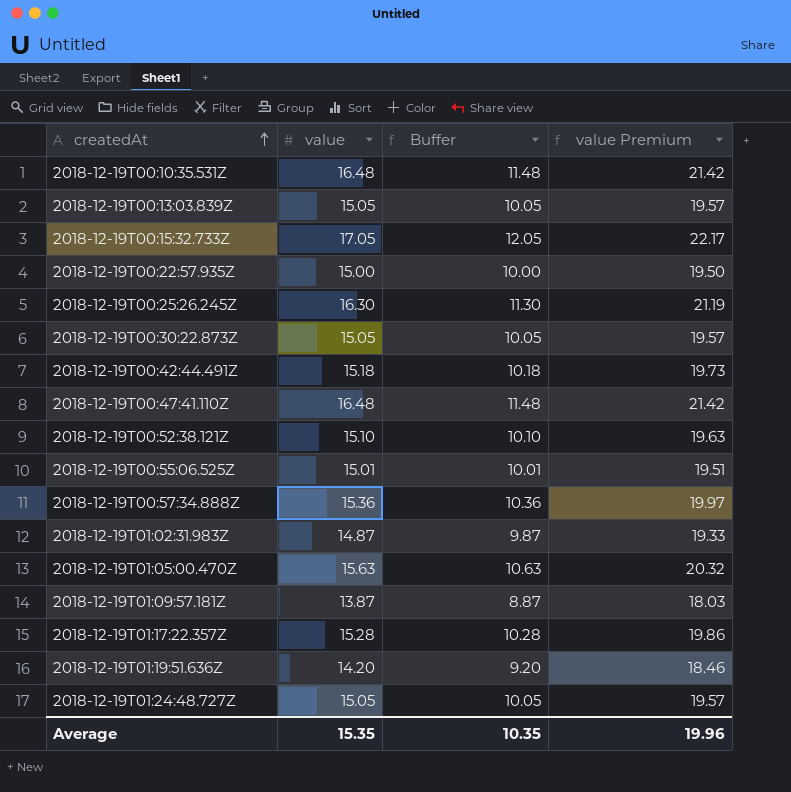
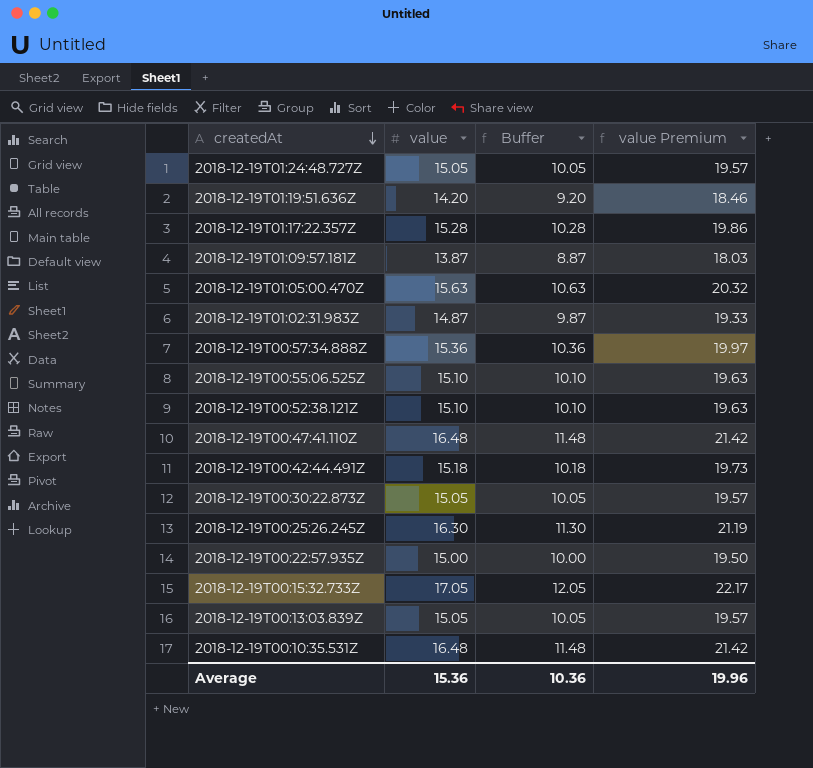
row order: createdAt ascending -> createdAt descending
2018-12-19T00:55:06.525Z | value: 15.01 -> 15.10
2018-12-19T00:55:06.525Z | Buffer: 10.01 -> 10.10
2018-12-19T00:55:06.525Z | value Premium: 19.51 -> 19.63
Average | value: 15.35 -> 15.36
Average | Buffer: 10.35 -> 10.36

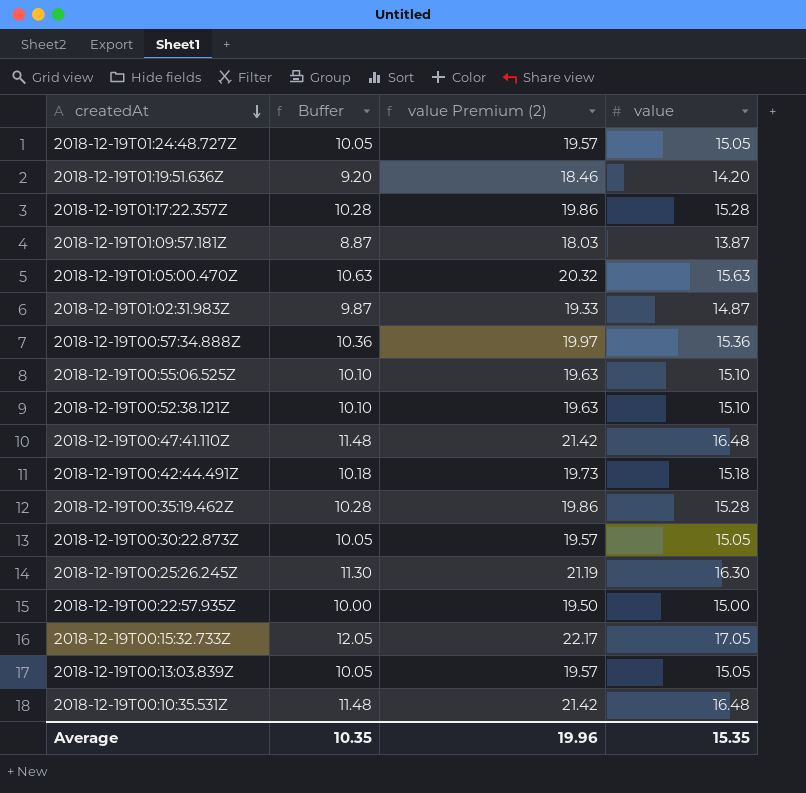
column name: value Premium -> value Premium (2)
column value | position: 2 -> 4
row 2018-12-19T00:35:19.462Z: none -> 10.28 | 19.86 | 15.28
Average | Buffer: 10.36 -> 10.35
Average | value: 15.36 -> 15.35

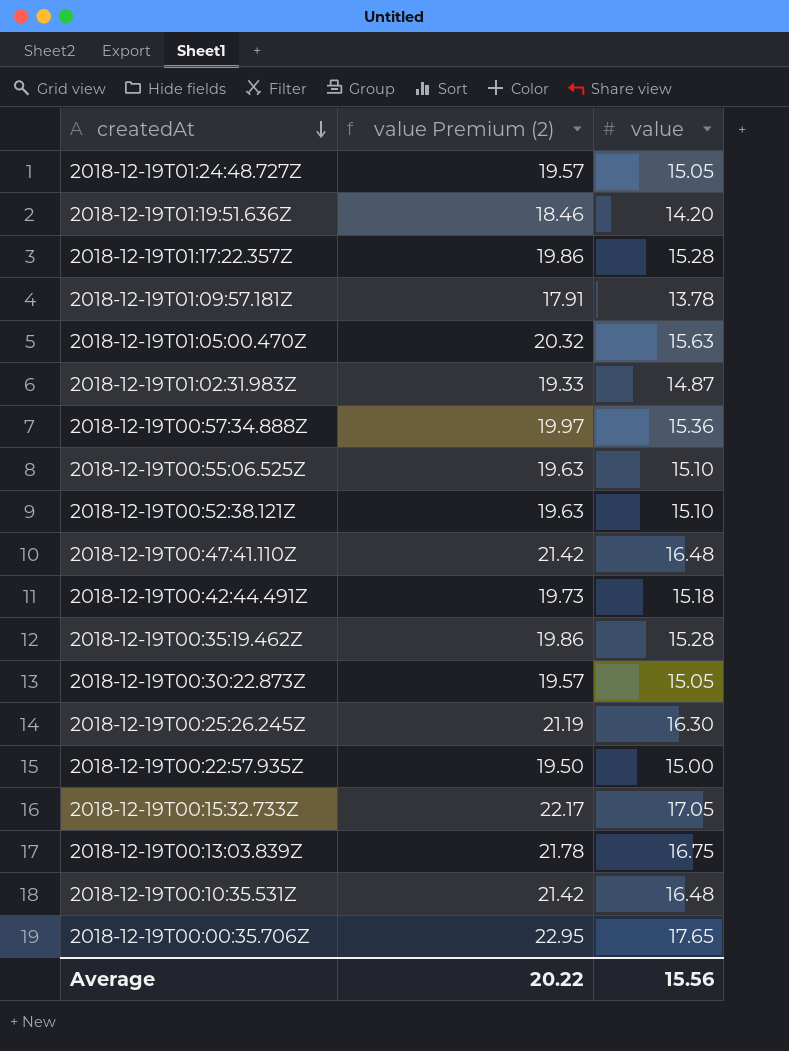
column Buffer | formula: [value] - 5 -> none
2018-12-19T01:09:57.181Z | value Premium (2): 18.03 -> 17.91
2018-12-19T01:09:57.181Z | value: 13.87 -> 13.78
2018-12-19T00:13:03.839Z | value Premium (2): 19.57 -> 21.78
2018-12-19T00:13:03.839Z | value: 15.05 -> 16.75
row 2018-12-19T00:00:35.706Z: none -> 22.95 | 17.65
Average | value Premium (2): 19.96 -> 20.22
Average | value: 15.35 -> 15.56

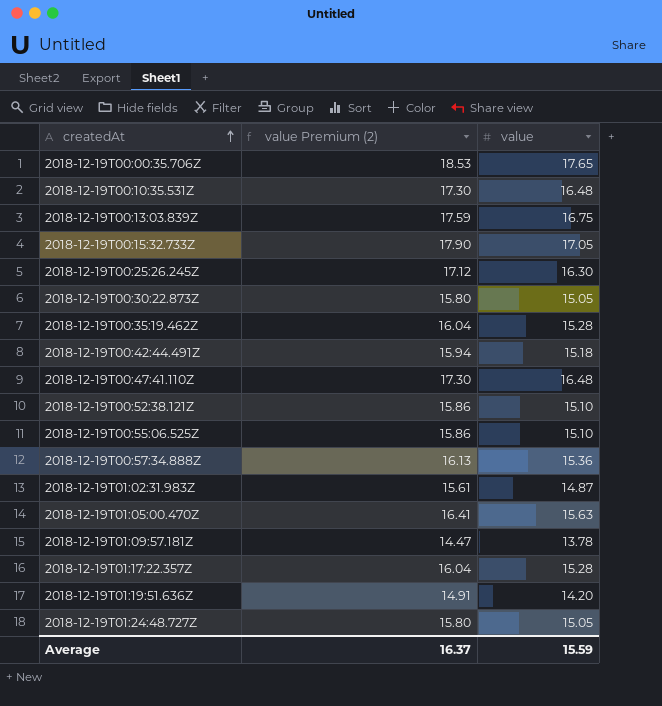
row order: createdAt descending -> createdAt ascending
column value Premium (2) | formula: [value] * 1.3 -> [value] * 1.05
row 2018-12-19T00:22:57.935Z: 19.50 | 15.00 -> none
Average | value Premium (2): 20.22 -> 16.37
Average | value: 15.56 -> 15.59

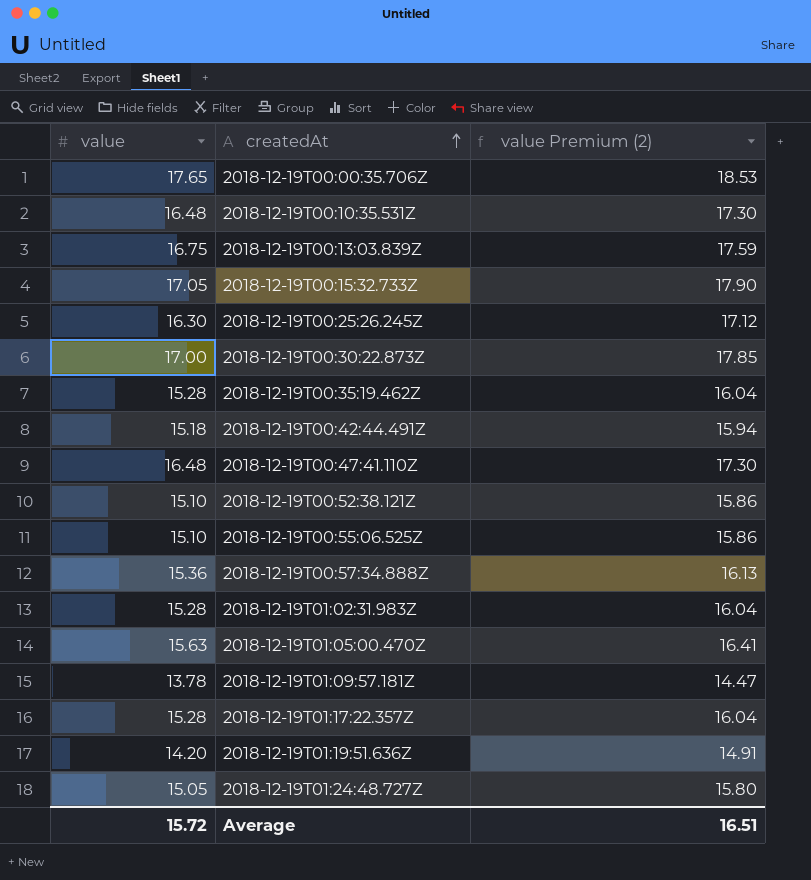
column value | position: 3 -> 1
2018-12-19T00:30:22.873Z | value: 15.05 -> 17.00
2018-12-19T00:30:22.873Z | value Premium (2): 15.80 -> 17.85
2018-12-19T01:02:31.983Z | value: 14.87 -> 15.28
2018-12-19T01:02:31.983Z | value Premium (2): 15.61 -> 16.04
Average | value: 15.59 -> 15.72
Average | value Premium (2): 16.37 -> 16.51

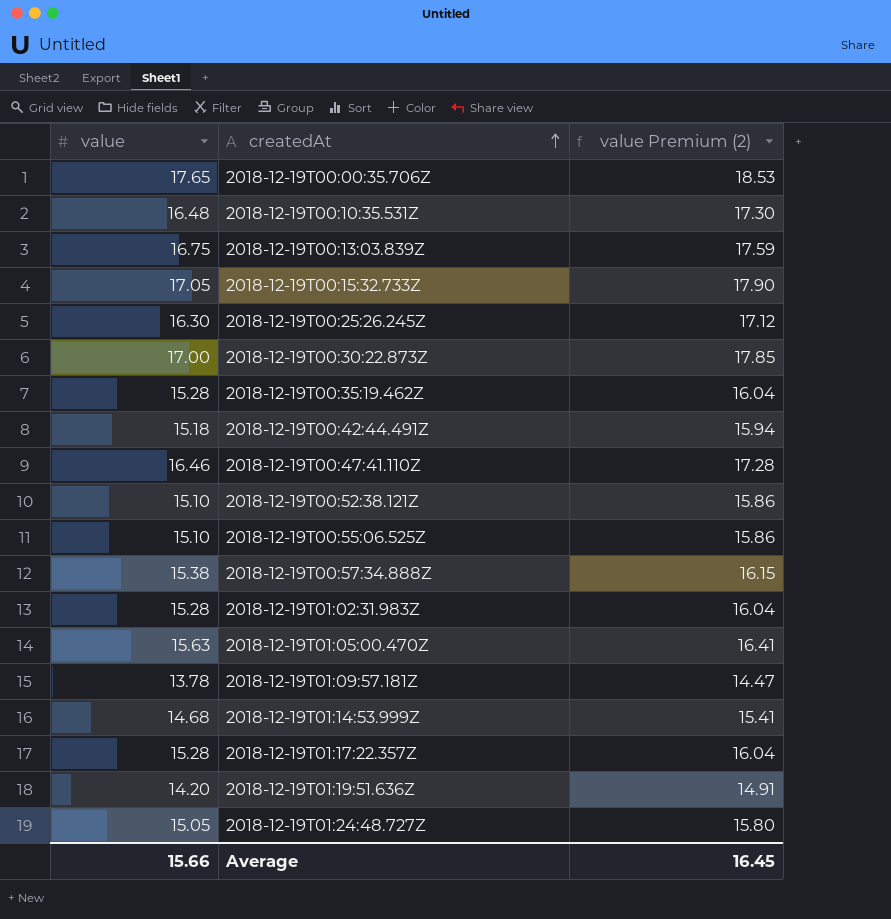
2018-12-19T00:47:41.110Z | value: 16.48 -> 16.46
2018-12-19T00:47:41.110Z | value Premium (2): 17.30 -> 17.28
2018-12-19T00:57:34.888Z | value: 15.36 -> 15.38
2018-12-19T00:57:34.888Z | value Premium (2): 16.13 -> 16.15
row 2018-12-19T01:14:53.999Z: none -> 14.68 | 15.41
Average | value: 15.72 -> 15.66
Average | value Premium (2): 16.51 -> 16.45

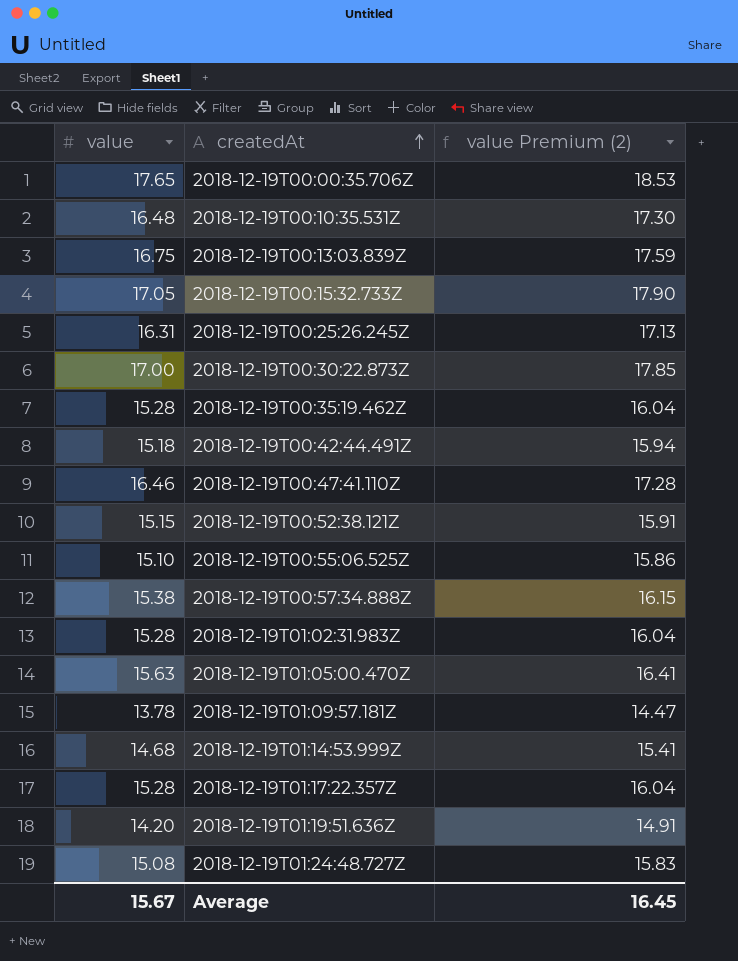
2018-12-19T00:25:26.245Z | value: 16.30 -> 16.31
2018-12-19T00:25:26.245Z | value Premium (2): 17.12 -> 17.13
2018-12-19T00:52:38.121Z | value: 15.10 -> 15.15
2018-12-19T00:52:38.121Z | value Premium (2): 15.86 -> 15.91
2018-12-19T01:24:48.727Z | value: 15.05 -> 15.08
2018-12-19T01:24:48.727Z | value Premium (2): 15.80 -> 15.83
Average | value: 15.66 -> 15.67

